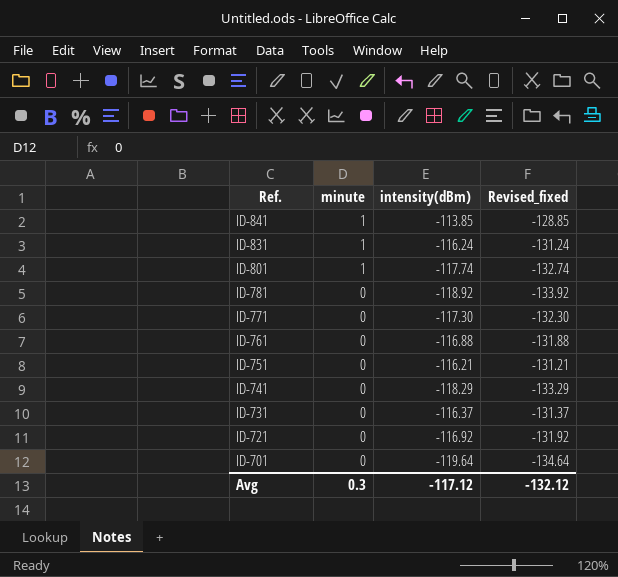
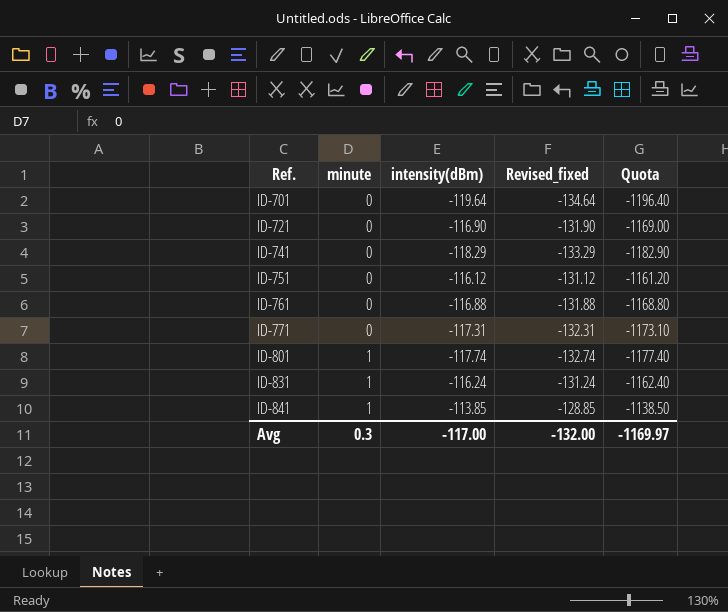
row order: Ref. descending -> Ref. ascending
column Quota | formula: none -> [intensity(dBm)] * 10
row ID-781: 0 | -118.92 | -133.92 -> none
row ID-731: 0 | -116.37 | -131.37 -> none
ID-721 | intensity(dBm): -116.92 -> -116.90
ID-721 | Revised_fixed: -131.92 -> -131.90
ID-751 | intensity(dBm): -116.21 -> -116.12
ID-751 | Revised_fixed: -131.21 -> -131.12
ID-771 | intensity(dBm): -117.30 -> -117.31
ID-771 | Revised_fixed: -132.30 -> -132.31
Avg | intensity(dBm): -117.12 -> -117.00
Avg | Revised_fixed: -132.12 -> -132.00

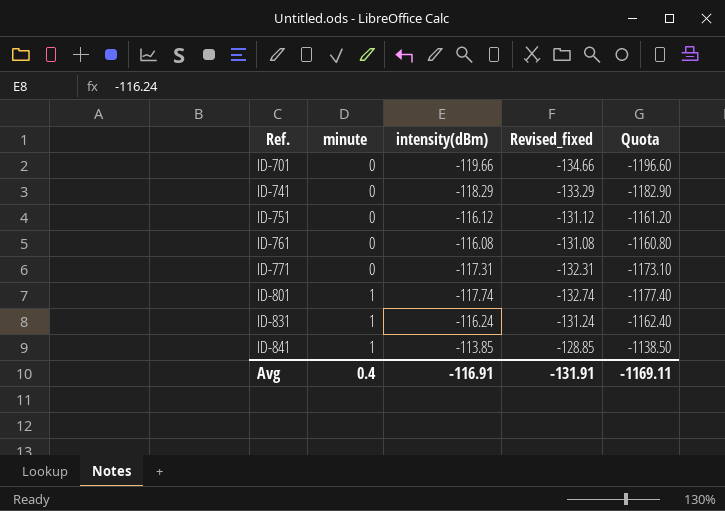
row ID-721: 0 | -116.90 | -131.90 | -1169.00 -> none
ID-701 | intensity(dBm): -119.64 -> -119.66
ID-701 | Revised_fixed: -134.64 -> -134.66
ID-701 | Quota: -1196.40 -> -1196.60
ID-761 | intensity(dBm): -116.88 -> -116.08
ID-761 | Revised_fixed: -131.88 -> -131.08
ID-761 | Quota: -1168.80 -> -1160.80
Avg | minute: 0.3 -> 0.4
Avg | intensity(dBm): -117.00 -> -116.91
Avg | Revised_fixed: -132.00 -> -131.91
Avg | Quota: -1169.97 -> -1169.11

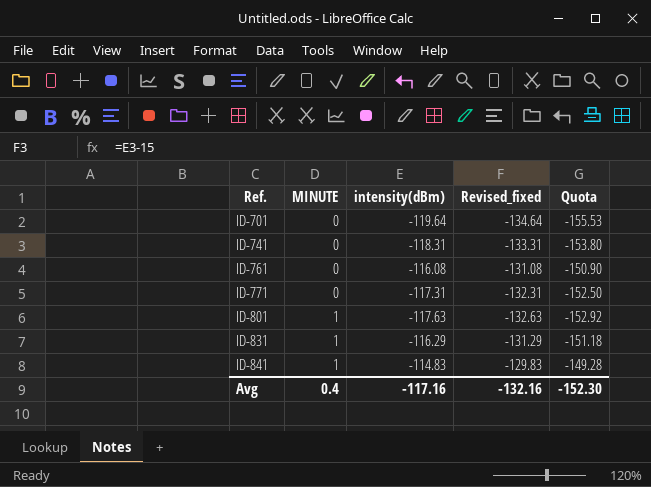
column name: minute -> MINUTE
column Quota | formula: [intensity(dBm)] * 10 -> [intensity(dBm)] * 1.3
row ID-751: 0 | -116.12 | -131.12 | -1161.20 -> none
ID-701 | intensity(dBm): -119.66 -> -119.64
ID-701 | Revised_fixed: -134.66 -> -134.64
ID-741 | intensity(dBm): -118.29 -> -118.31
ID-741 | Revised_fixed: -133.29 -> -133.31
ID-801 | intensity(dBm): -117.74 -> -117.63
ID-801 | Revised_fixed: -132.74 -> -132.63
ID-831 | intensity(dBm): -116.24 -> -116.29
ID-831 | Revised_fixed: -131.24 -> -131.29
ID-841 | intensity(dBm): -113.85 -> -114.83
ID-841 | Revised_fixed: -128.85 -> -129.83
Avg | intensity(dBm): -116.91 -> -117.16
Avg | Revised_fixed: -131.91 -> -132.16
Avg | Quota: -1169.11 -> -152.30

